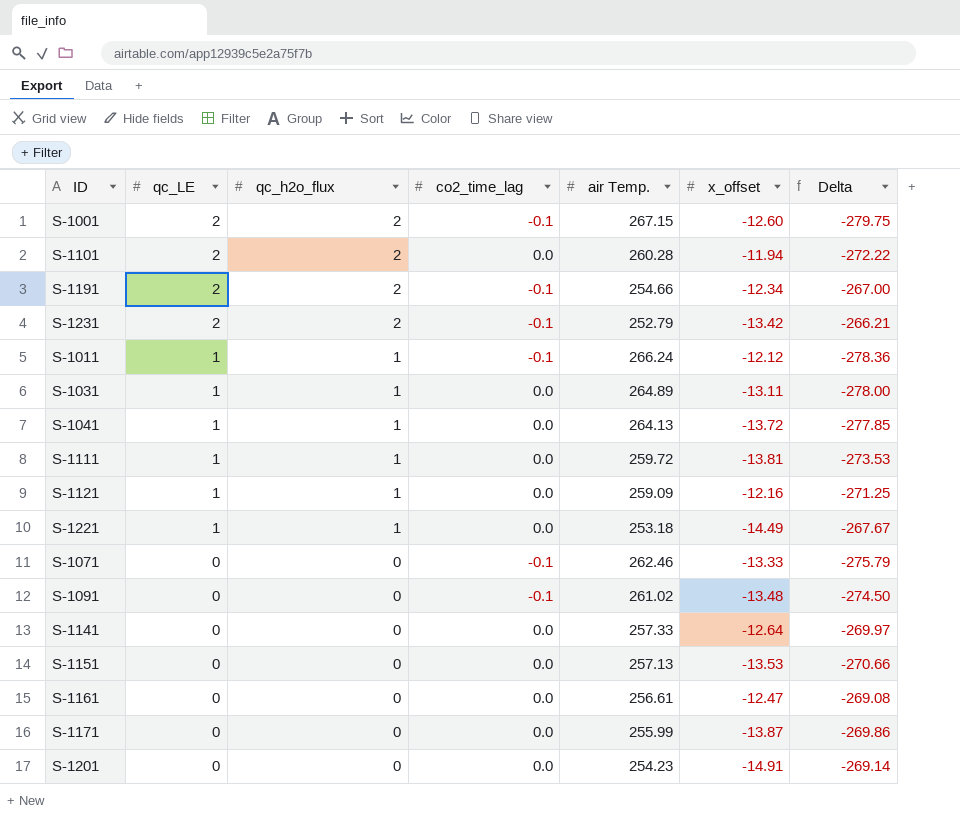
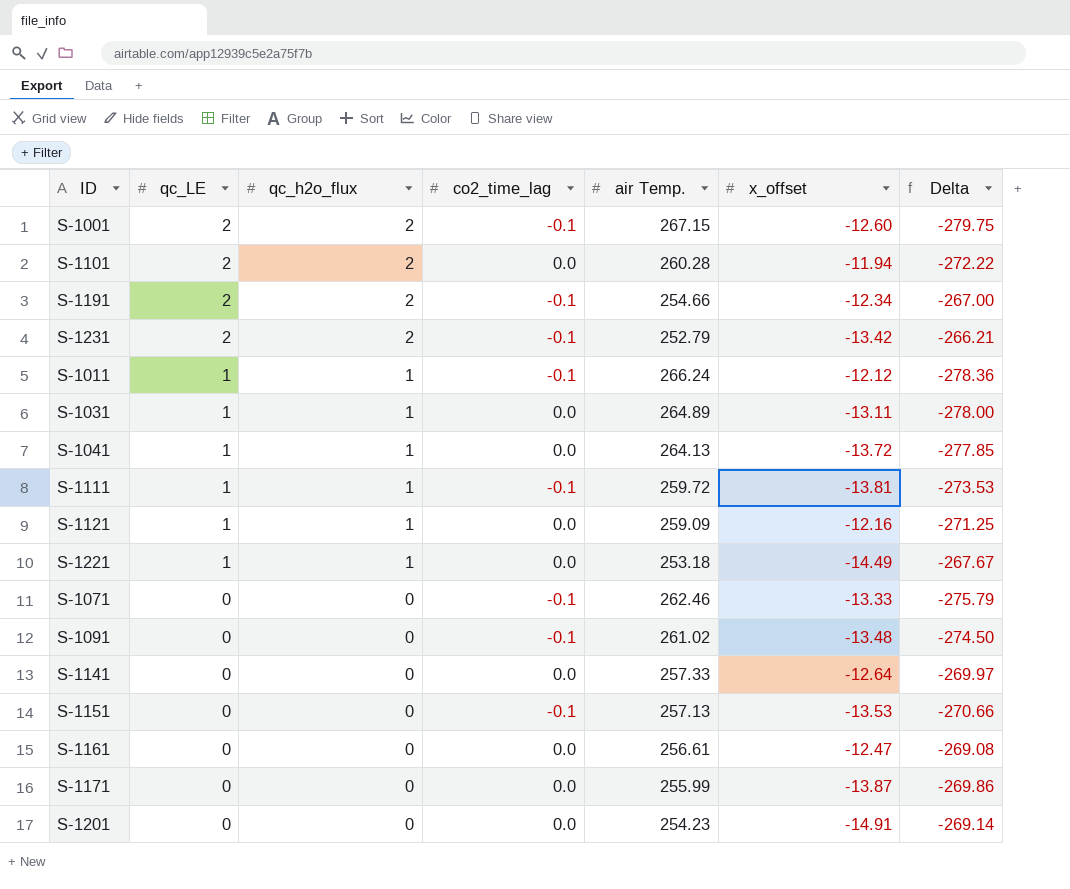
S-1111 | co2_time_lag: 0.0 -> -0.1
S-1151 | co2_time_lag: 0.0 -> -0.1

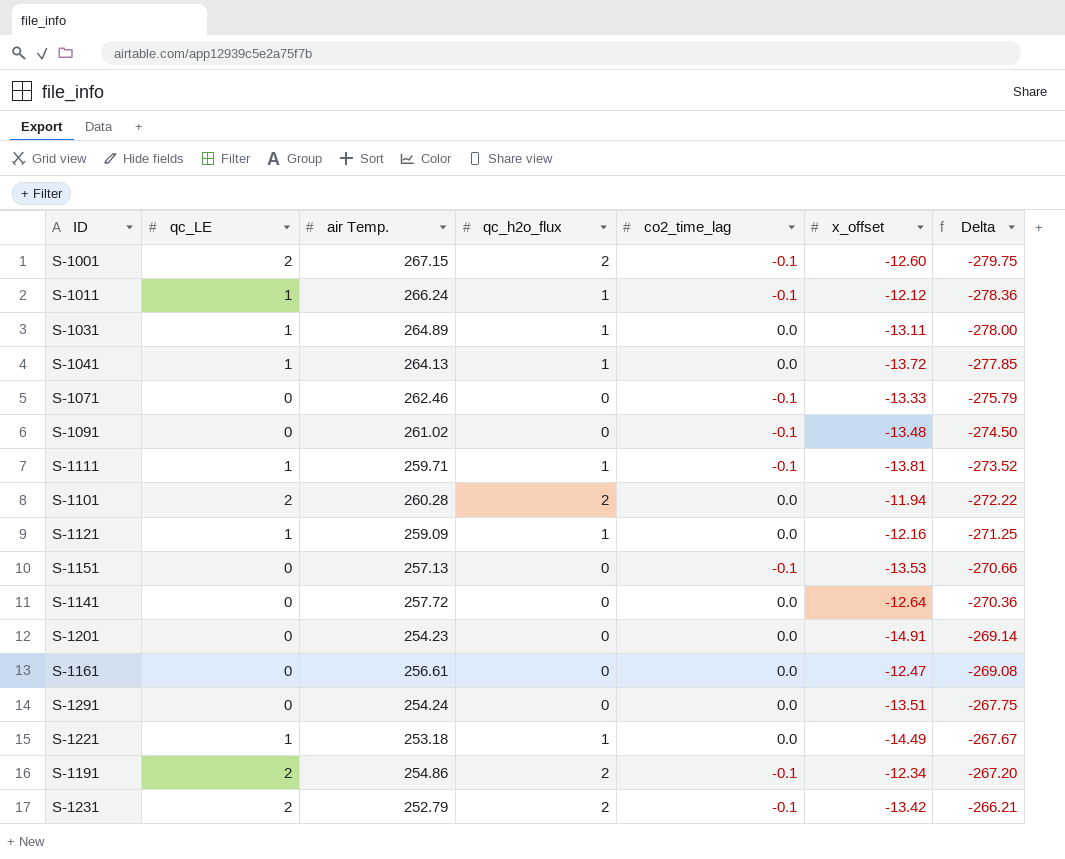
row order: qc_LE descending -> Delta ascending
column air Temp. | position: 5 -> 3
row S-1171: 0 | 0 | 0.0 | 255.99 | -13.87 | -269.86 -> none
S-1111 | air Temp.: 259.72 -> 259.71
S-1111 | Delta: -273.53 -> -273.52
S-1141 | air Temp.: 257.33 -> 257.72
S-1141 | Delta: -269.97 -> -270.36
row S-1291: none -> 0 | 254.24 | 0 | 0.0 | -13.51 | -267.75
S-1191 | air Temp.: 254.66 -> 254.86
S-1191 | Delta: -267.00 -> -267.20

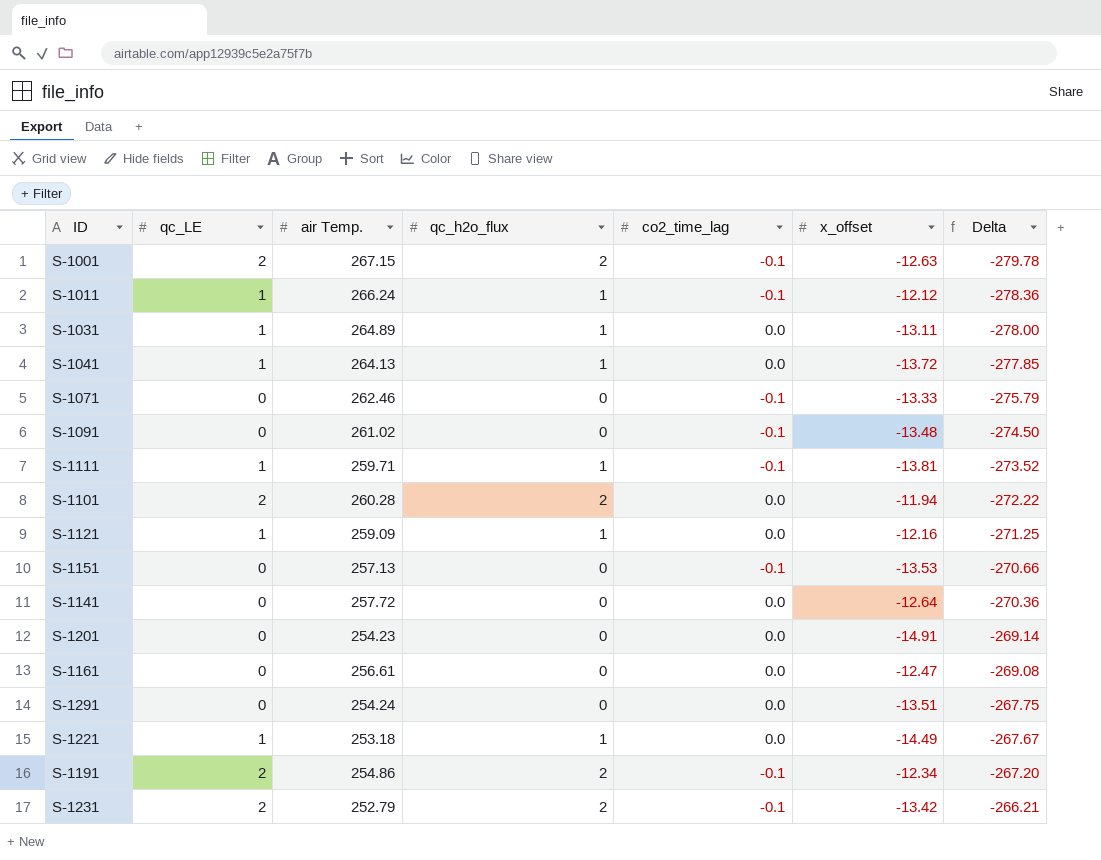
S-1001 | x_offset: -12.60 -> -12.63
S-1001 | Delta: -279.75 -> -279.78

